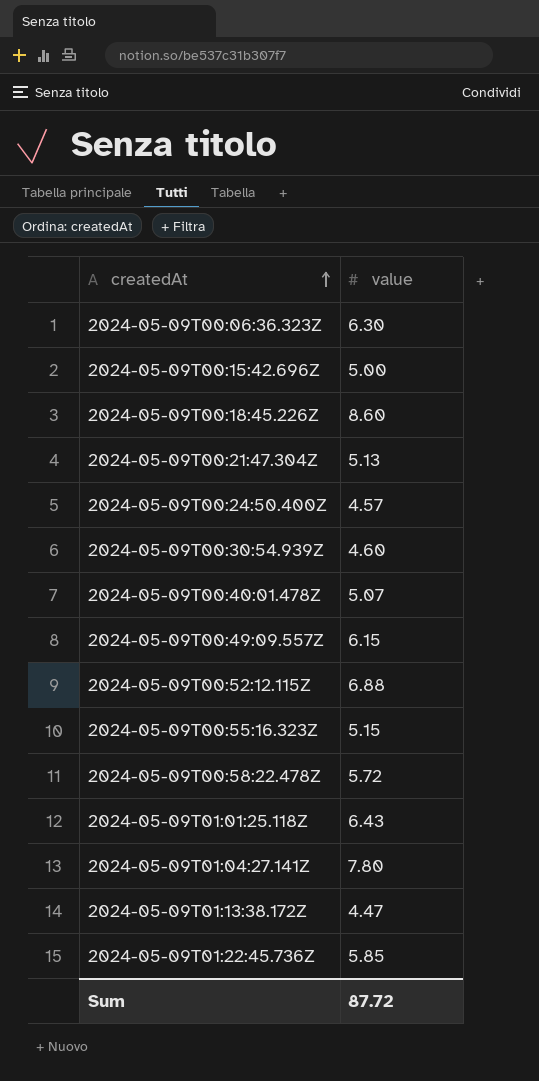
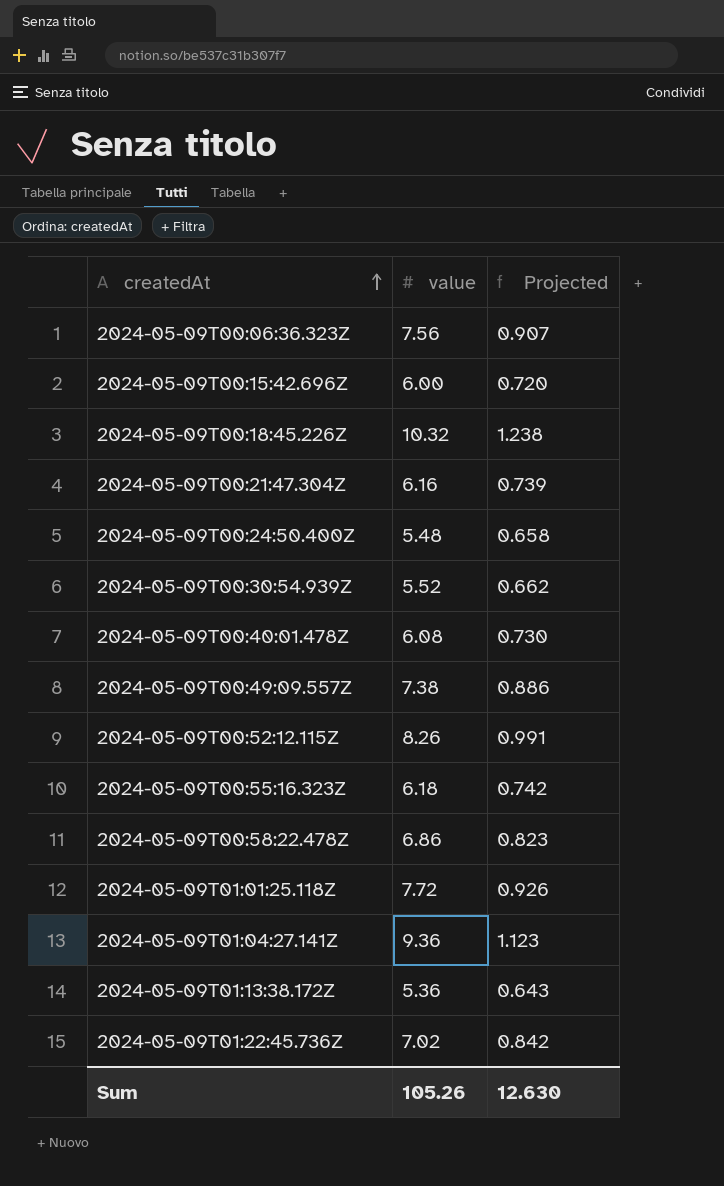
column Projected | formula: none -> [value] * 0.12
2024-05-09T00:06:36.323Z | value: 6.30 -> 7.56
2024-05-09T00:15:42.696Z | value: 5.00 -> 6.00
2024-05-09T00:18:45.226Z | value: 8.60 -> 10.32
2024-05-09T00:21:47.304Z | value: 5.13 -> 6.16
2024-05-09T00:24:50.400Z | value: 4.57 -> 5.48
2024-05-09T00:30:54.939Z | value: 4.60 -> 5.52
2024-05-09T00:40:01.478Z | value: 5.07 -> 6.08
2024-05-09T00:49:09.557Z | value: 6.15 -> 7.38
2024-05-09T00:52:12.115Z | value: 6.88 -> 8.26
2024-05-09T00:55:16.323Z | value: 5.15 -> 6.18
2024-05-09T00:58:22.478Z | value: 5.72 -> 6.86
2024-05-09T01:01:25.118Z | value: 6.43 -> 7.72
2024-05-09T01:04:27.141Z | value: 7.80 -> 9.36
2024-05-09T01:13:38.172Z | value: 4.47 -> 5.36
2024-05-09T01:22:45.736Z | value: 5.85 -> 7.02
Sum | value: 87.72 -> 105.26

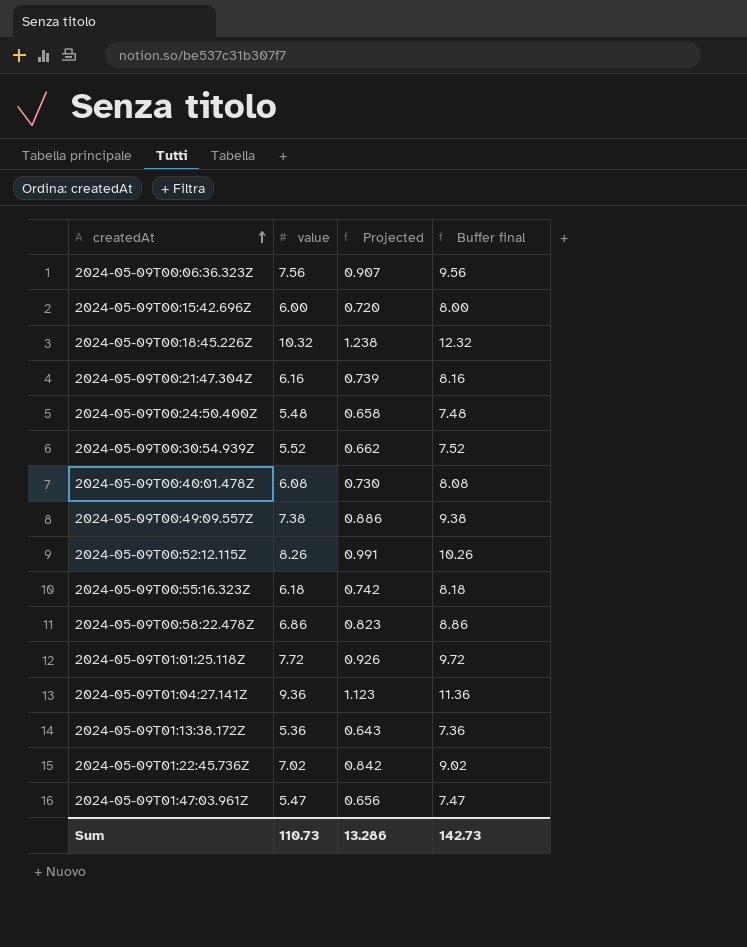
column Buffer final | formula: none -> [value] + 2
row 2024-05-09T01:47:03.961Z: none -> 5.47 | 0.656 | 7.47
Sum | value: 105.26 -> 110.73
Sum | Projected: 12.630 -> 13.286

